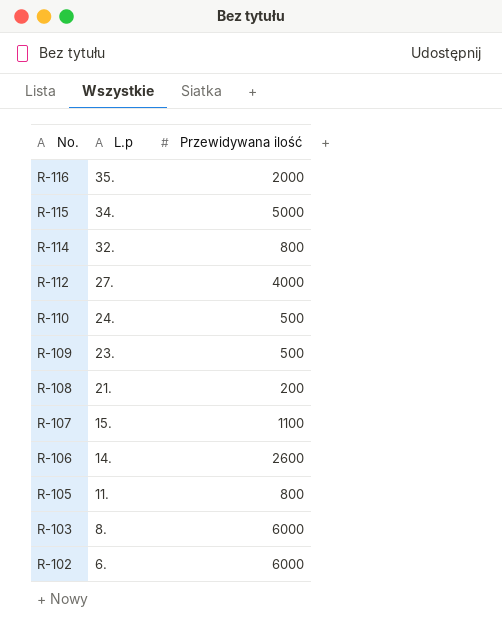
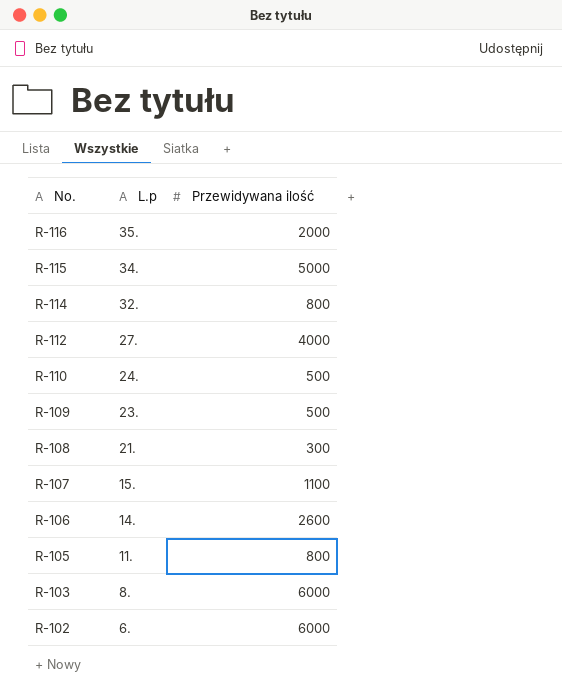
R-108 | Przewidywana ilość: 200 -> 300

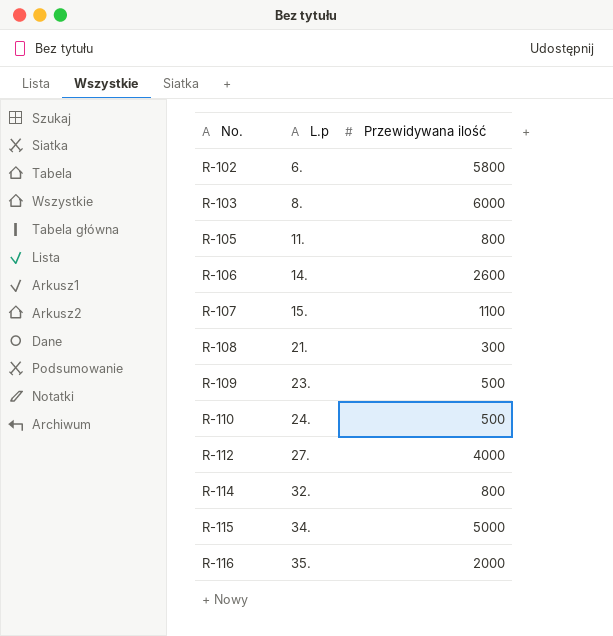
row order: No. descending -> No. ascending
R-102 | Przewidywana ilość: 6000 -> 5800

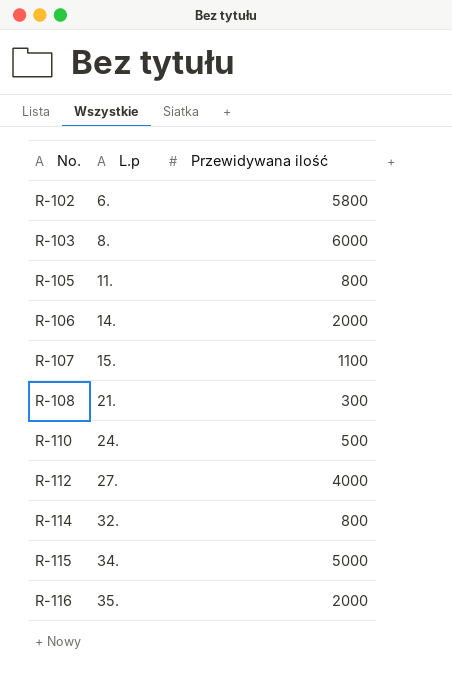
row R-109: 23. | 500 -> none
R-106 | Przewidywana ilość: 2600 -> 2000

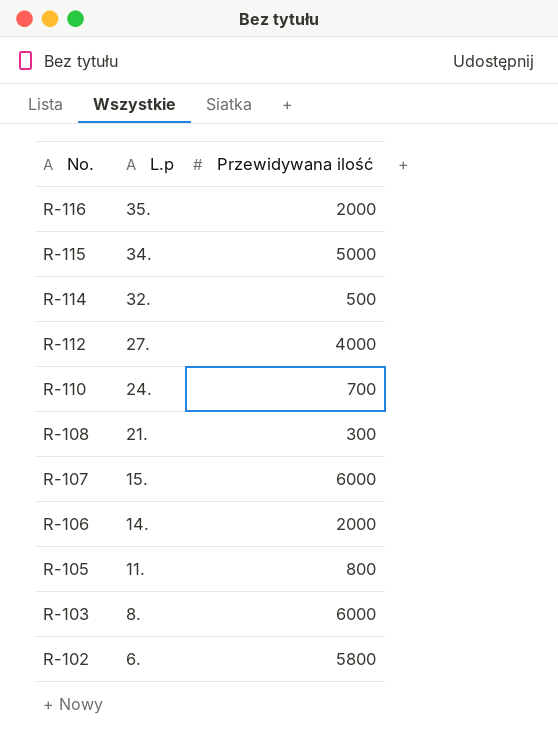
row order: No. ascending -> No. descending
R-114 | Przewidywana ilość: 800 -> 500
R-110 | Przewidywana ilość: 500 -> 700
R-107 | Przewidywana ilość: 1100 -> 6000

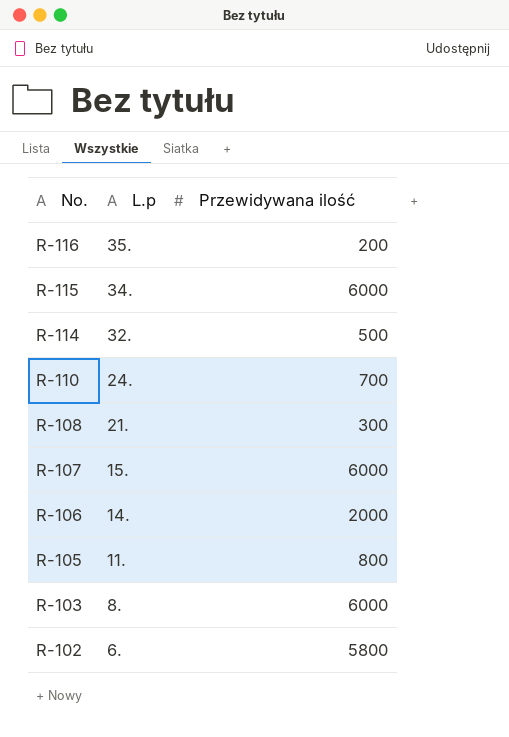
row R-112: 27. | 4000 -> none
R-116 | Przewidywana ilość: 2000 -> 200
R-115 | Przewidywana ilość: 5000 -> 6000

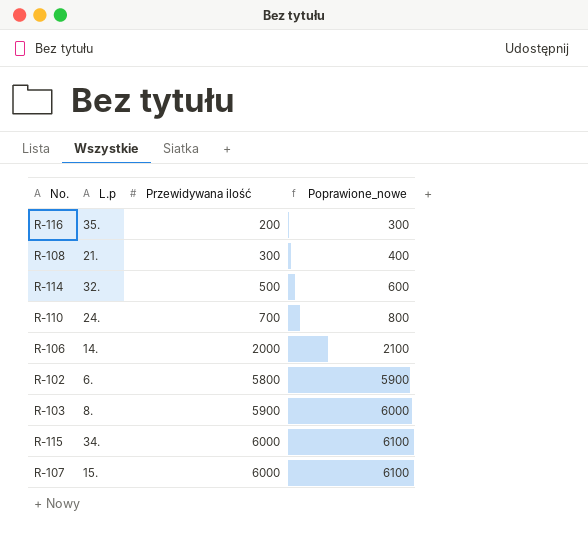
row order: No. descending -> Przewidywana ilość ascending
column Poprawione_nowe | formula: none -> [Przewidywana ilość] + 100
row R-105: 11. | 800 -> none
R-103 | Przewidywana ilość: 6000 -> 5900

